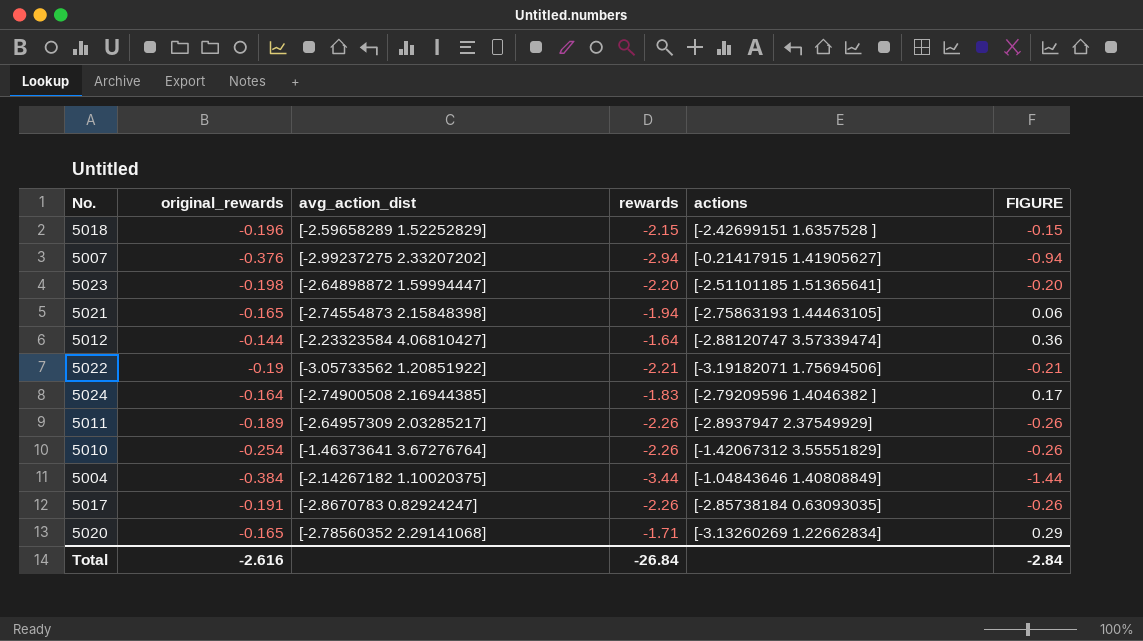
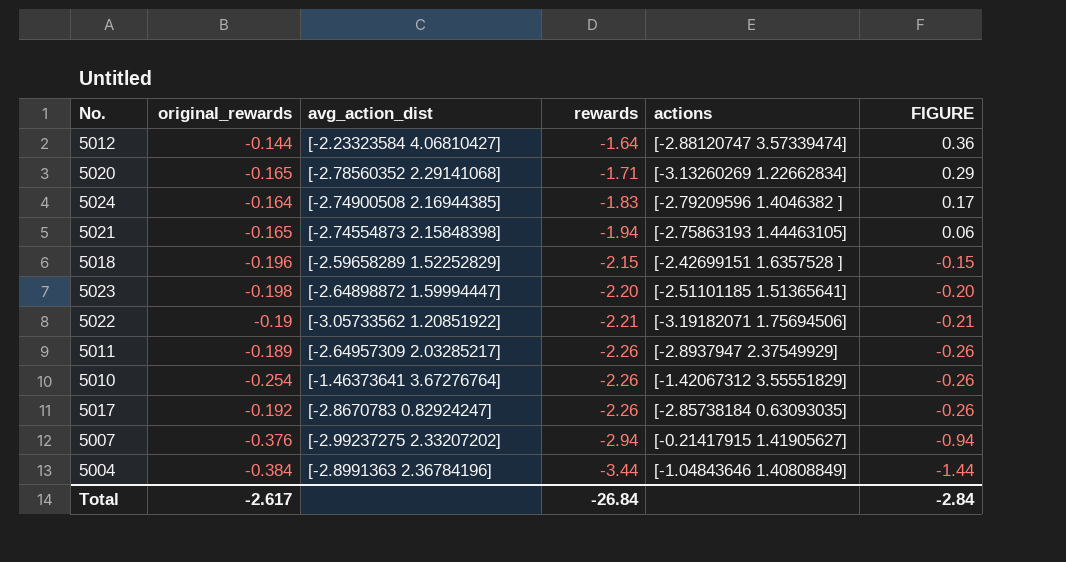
row order: none -> rewards descending
5017 | original_rewards: -0.191 -> -0.192
5004 | avg_action_dist: [-2.14267182 1.10020375] -> [-2.8991363 2.36784196]
Total | original_rewards: -2.616 -> -2.617

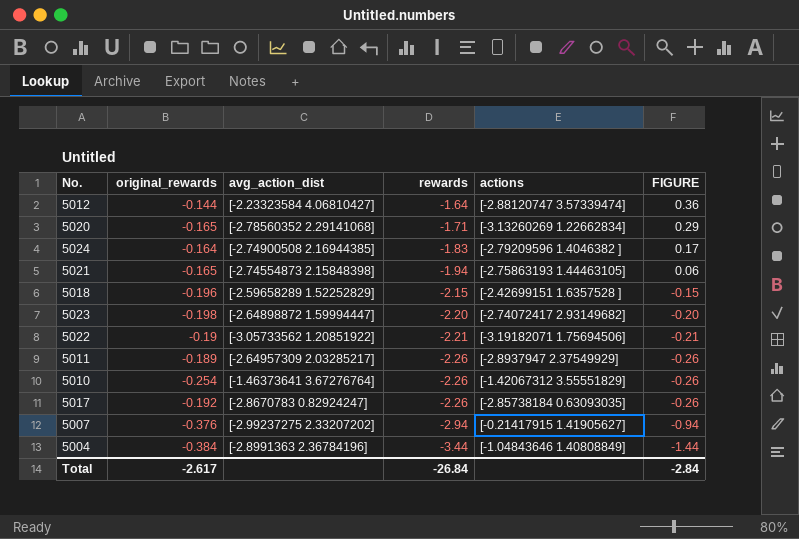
5023 | actions: [-2.51101185 1.51365641] -> [-2.74072417 2.93149682]

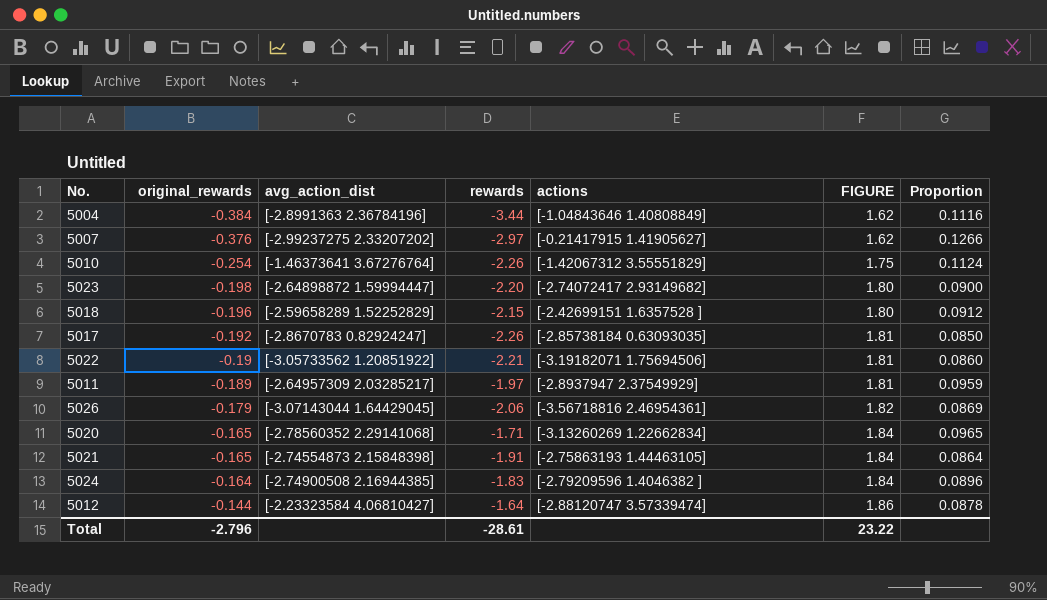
row order: rewards descending -> original_rewards ascending
column FIGURE | formula: [rewards] + 2 -> [original_rewards] + 2
column Proportion | formula: none -> [original_rewards] / [rewards]
5007 | rewards: -2.94 -> -2.97
5011 | rewards: -2.26 -> -1.97
row 5026: none -> -0.179 | [-3.07143044 1.64429045] | -2.06 | [-3.56718816 2.46954361] | 1.82 | 0.0869
5021 | rewards: -1.94 -> -1.91
Total | original_rewards: -2.617 -> -2.796
Total | rewards: -26.84 -> -28.61
Total | FIGURE: -2.84 -> 23.22

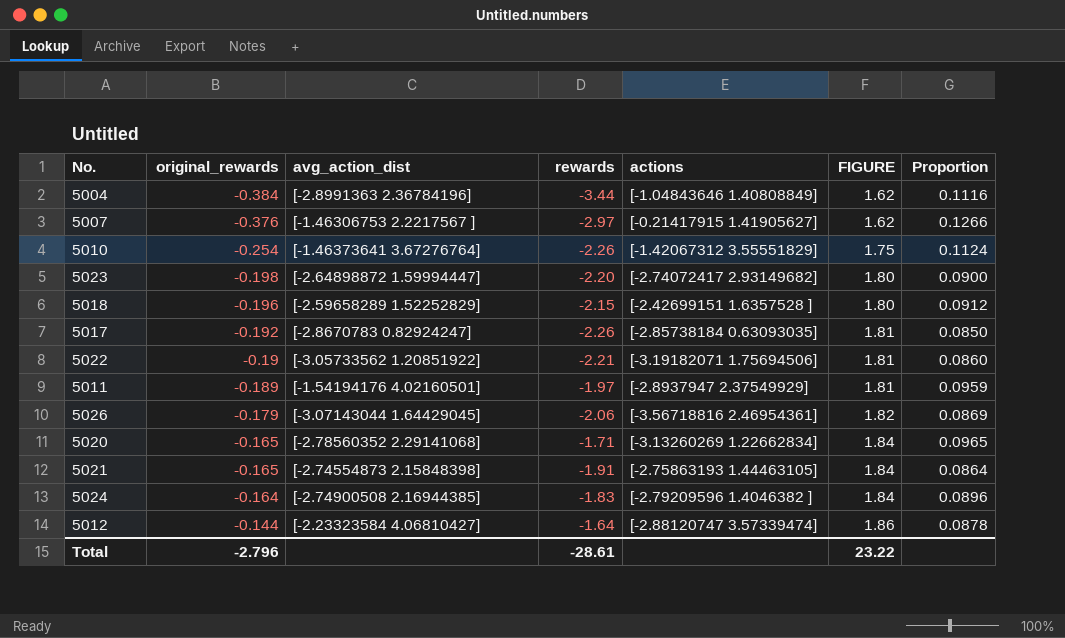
5007 | avg_action_dist: [-2.99237275 2.33207202] -> [-1.46306753 2.2217567 ]
5011 | avg_action_dist: [-2.64957309 2.03285217] -> [-1.54194176 4.02160501]

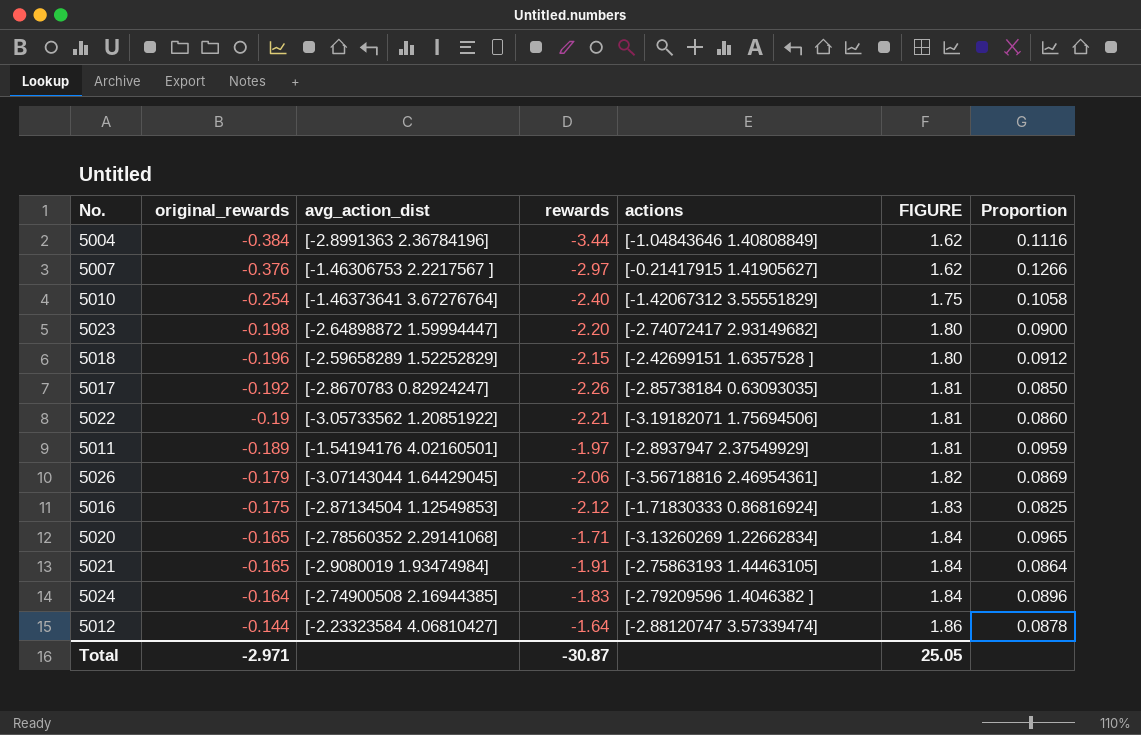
5010 | rewards: -2.26 -> -2.40
5010 | Proportion: 0.1124 -> 0.1058
row 5016: none -> -0.175 | [-2.87134504 1.12549853] | -2.12 | [-1.71830333 0.86816924] | 1.83 | 0.0825
5021 | avg_action_dist: [-2.74554873 2.15848398] -> [-2.9080019 1.93474984]
Total | original_rewards: -2.796 -> -2.971
Total | rewards: -28.61 -> -30.87
Total | FIGURE: 23.22 -> 25.05

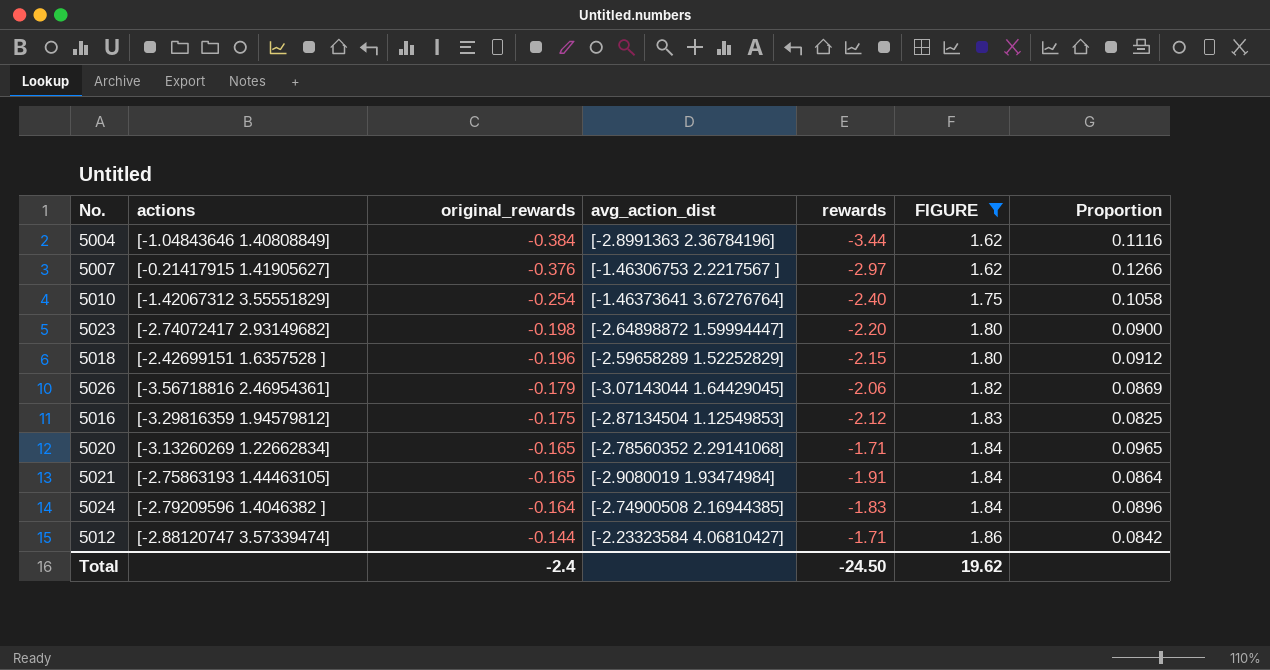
filter: none -> FIGURE != 1.81
column actions | position: 5 -> 2
5016 | actions: [-1.71830333 0.86816924] -> [-3.29816359 1.94579812]
5012 | rewards: -1.64 -> -1.71
5012 | Proportion: 0.0878 -> 0.0842
Total | original_rewards: -2.971 -> -2.4
Total | rewards: -30.87 -> -24.50
Total | FIGURE: 25.05 -> 19.62

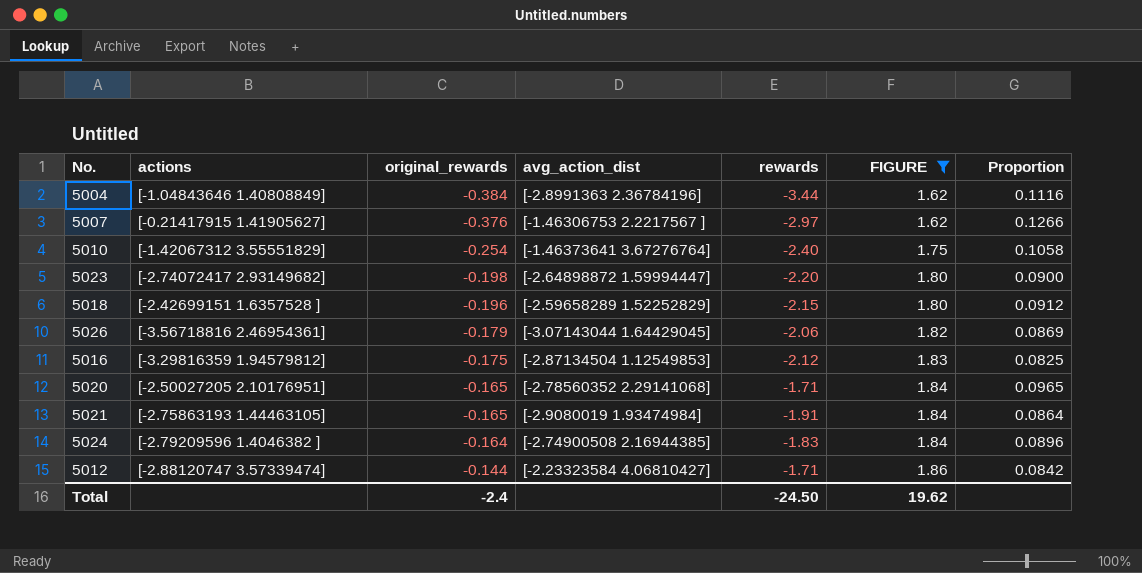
5020 | actions: [-3.13260269 1.22662834] -> [-2.50027205 2.10176951]

